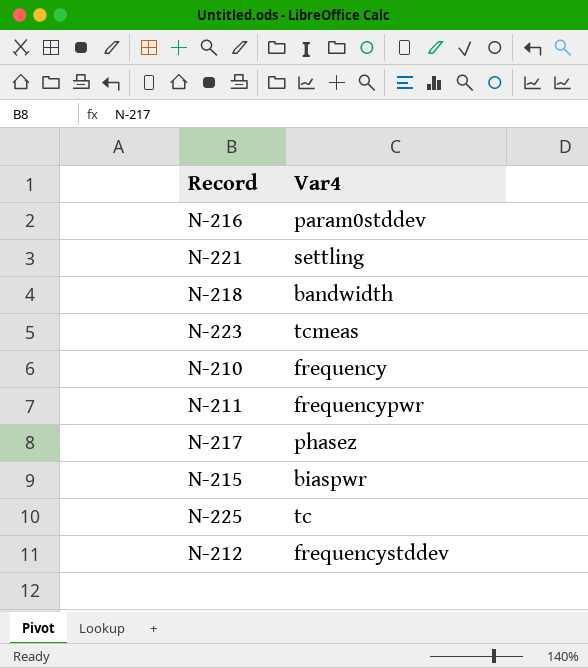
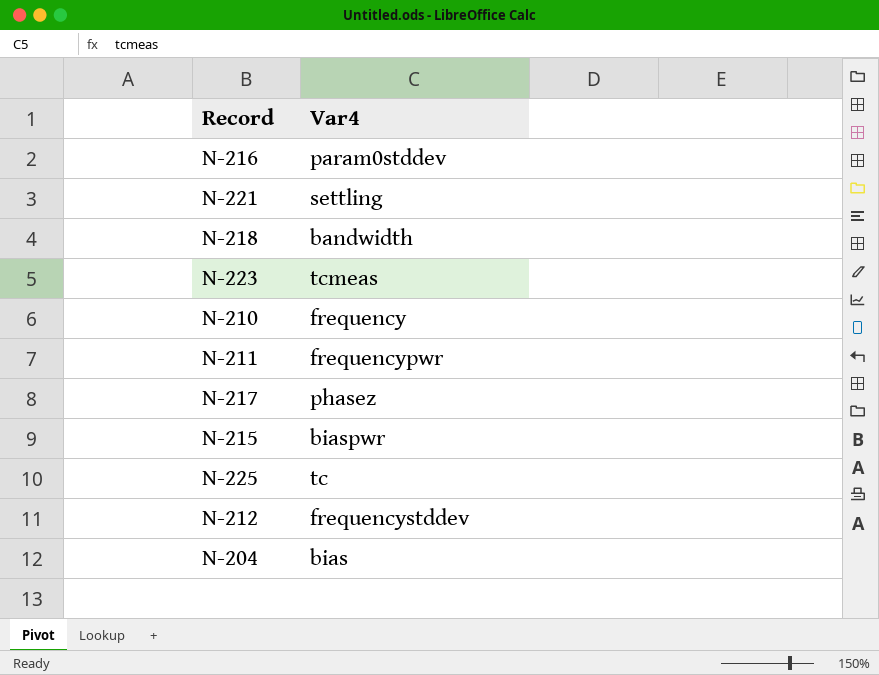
row N-204: none -> bias

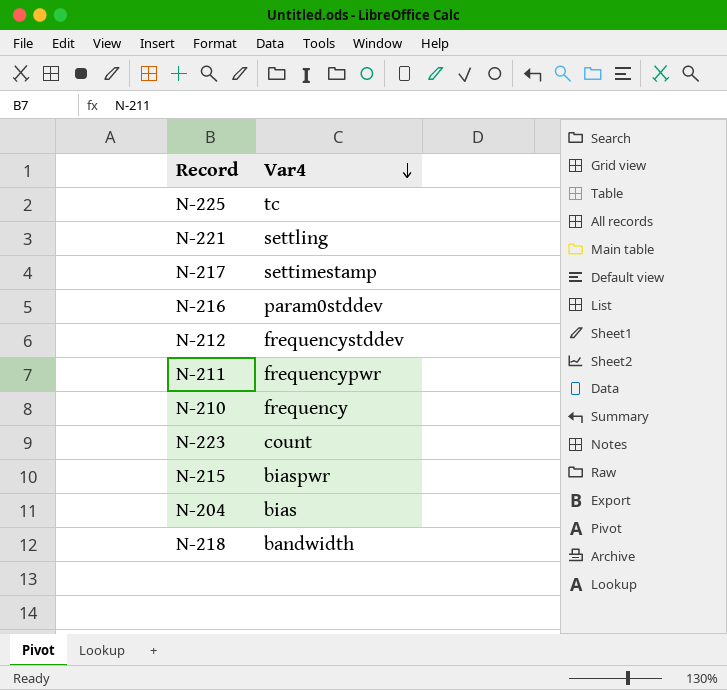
row order: none -> Var4 descending
N-217 | Var4: phasez -> settimestamp
N-223 | Var4: tcmeas -> count

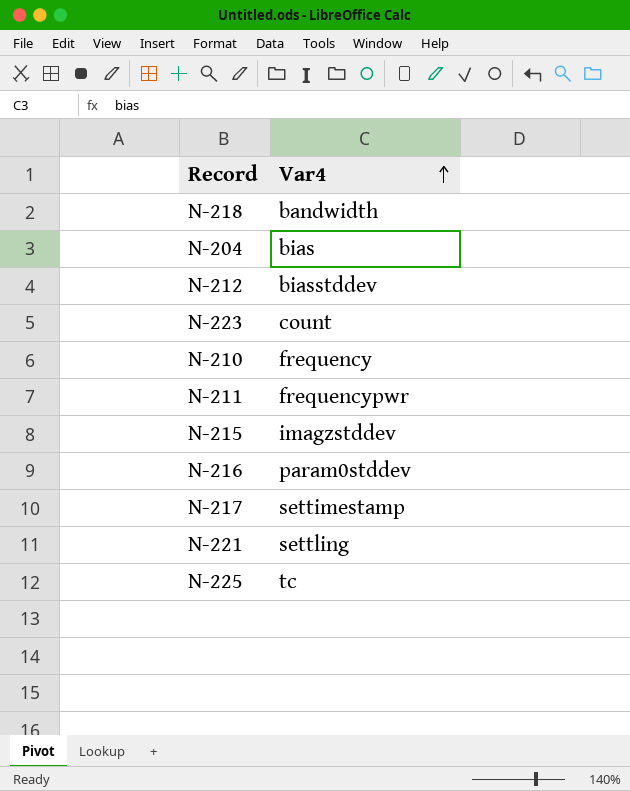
row order: Var4 descending -> Var4 ascending
N-212 | Var4: frequencystddev -> biasstddev
N-215 | Var4: biaspwr -> imagzstddev

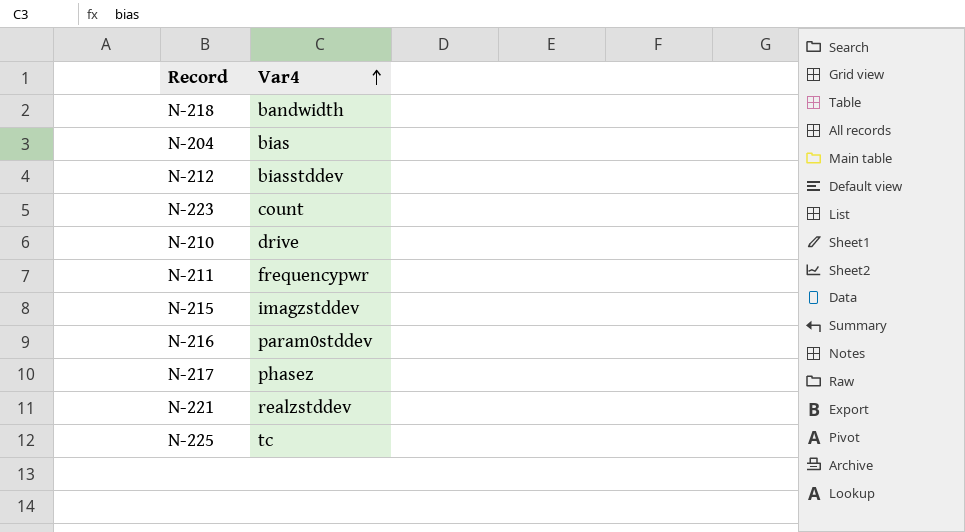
N-210 | Var4: frequency -> drive
N-217 | Var4: settimestamp -> phasez
N-221 | Var4: settling -> realzstddev

